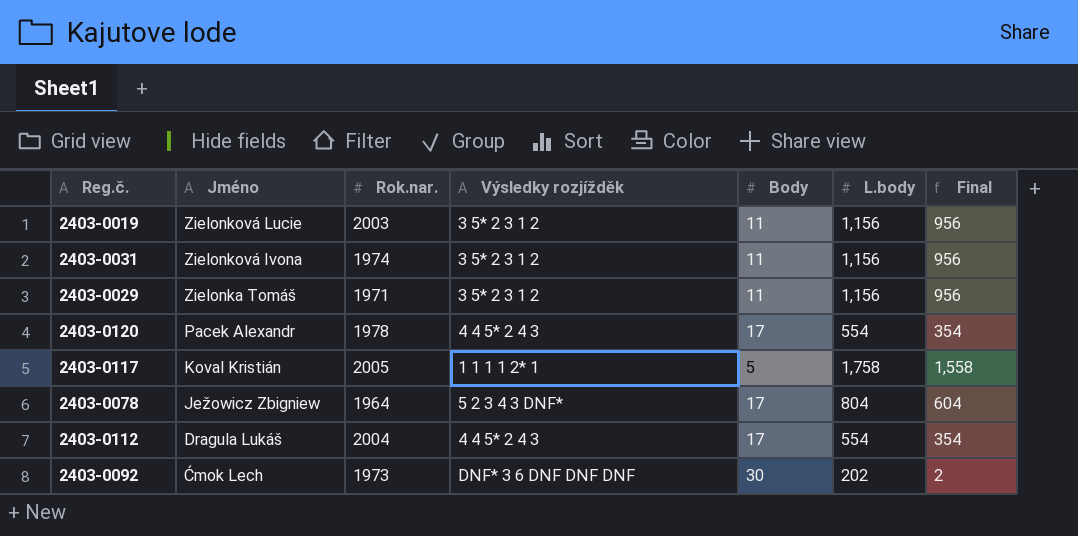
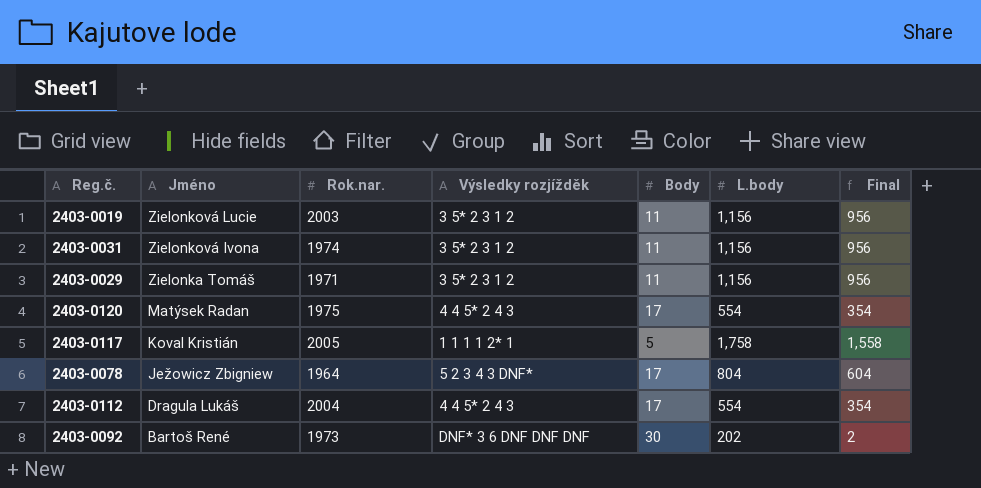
2403-0120 | Jméno: Pacek Alexandr -> Matýsek Radan
2403-0120 | Rok.nar.: 1978 -> 1975
2403-0092 | Jméno: Ćmok Lech -> Bartoš René

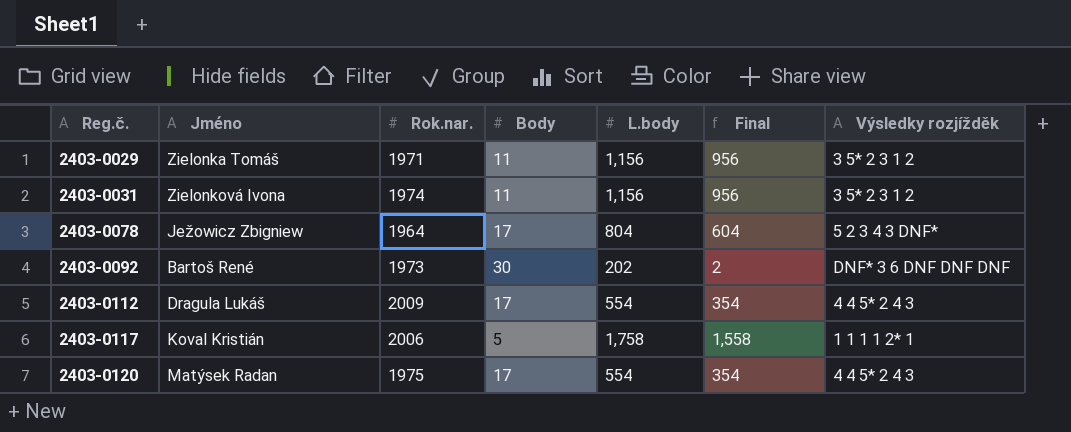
row order: Jméno descending -> Reg.č. ascending
column Výsledky rozjížděk | position: 4 -> 7
row 2403-0019: Zielonková Lucie | 2003 | 3 5* 2 3 1 2 | 11 | 1,156 | 956 -> none
2403-0112 | Rok.nar.: 2004 -> 2009
2403-0117 | Rok.nar.: 2005 -> 2006

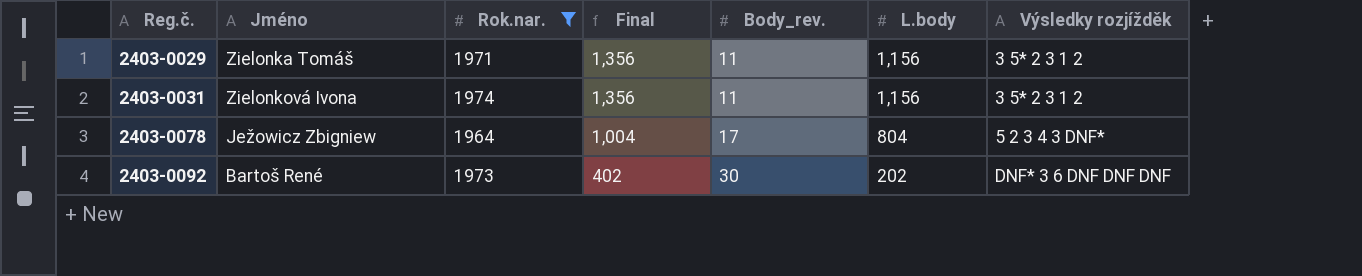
filter: none -> Rok.nar. <= 1974
column Final | formula: [L.body] - 200 -> [L.body] + 200
column Final | position: 6 -> 4
column name: Body -> Body_rev.

